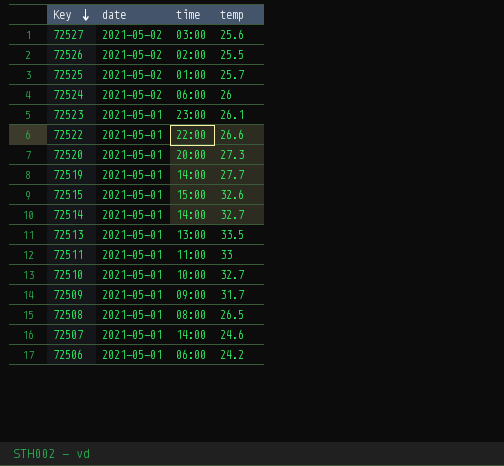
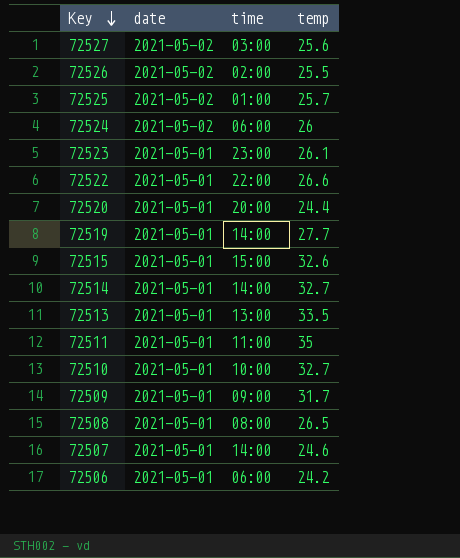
72520 | temp: 27.3 -> 24.4
72511 | temp: 33 -> 35

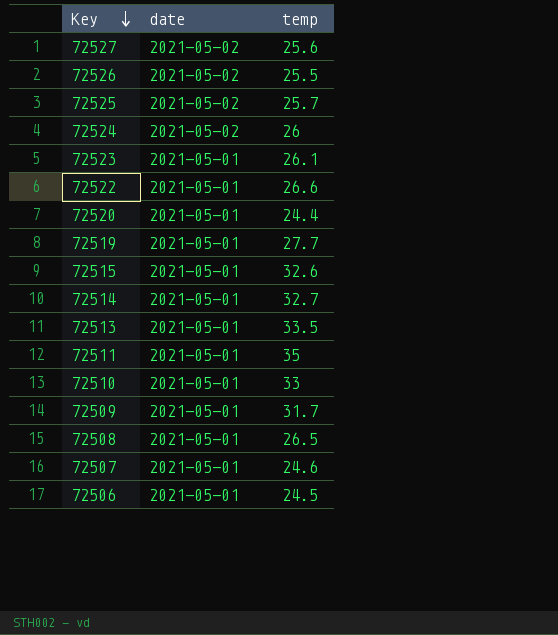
column time | position: 3 -> none
72510 | temp: 32.7 -> 33
72506 | temp: 24.2 -> 24.5

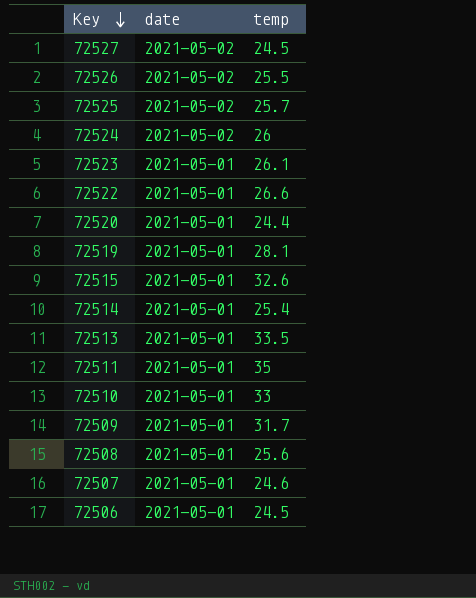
72527 | temp: 25.6 -> 24.5
72519 | temp: 27.7 -> 28.1
72514 | temp: 32.7 -> 25.4
72508 | temp: 26.5 -> 25.6

